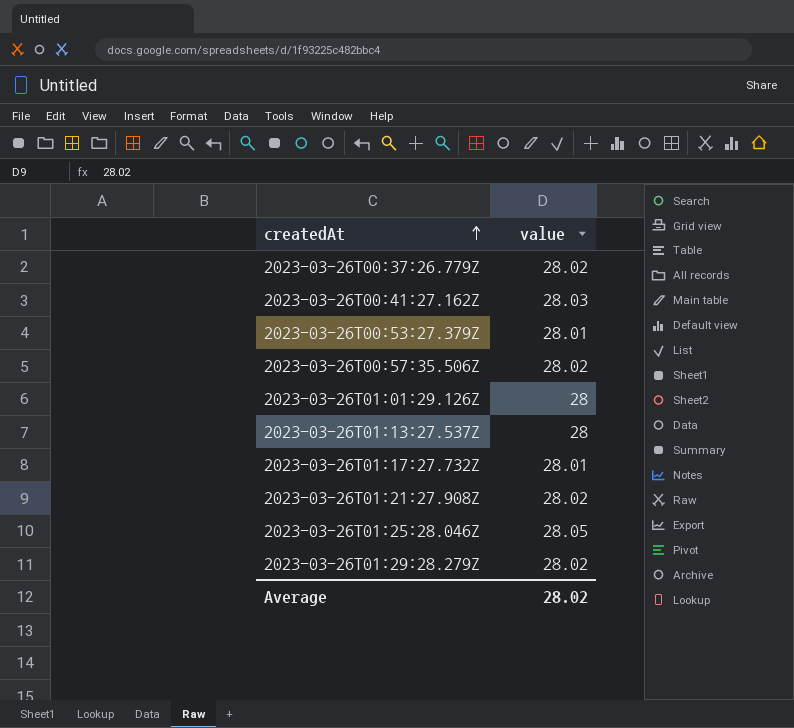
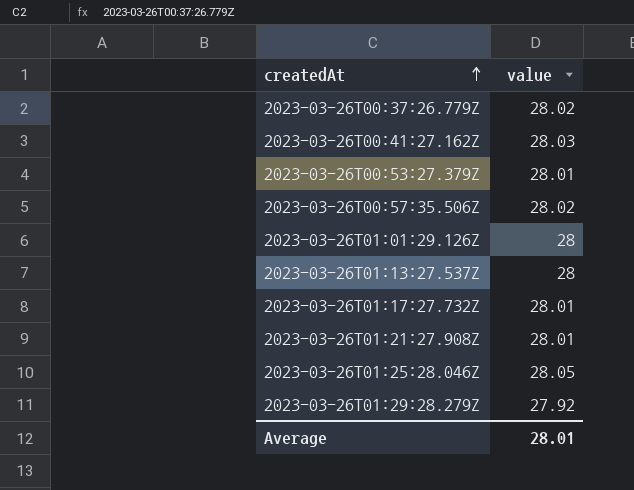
2023-03-26T01:21:27.908Z | value: 28.02 -> 28.01
2023-03-26T01:29:28.279Z | value: 28.02 -> 27.92
Average | value: 28.02 -> 28.01

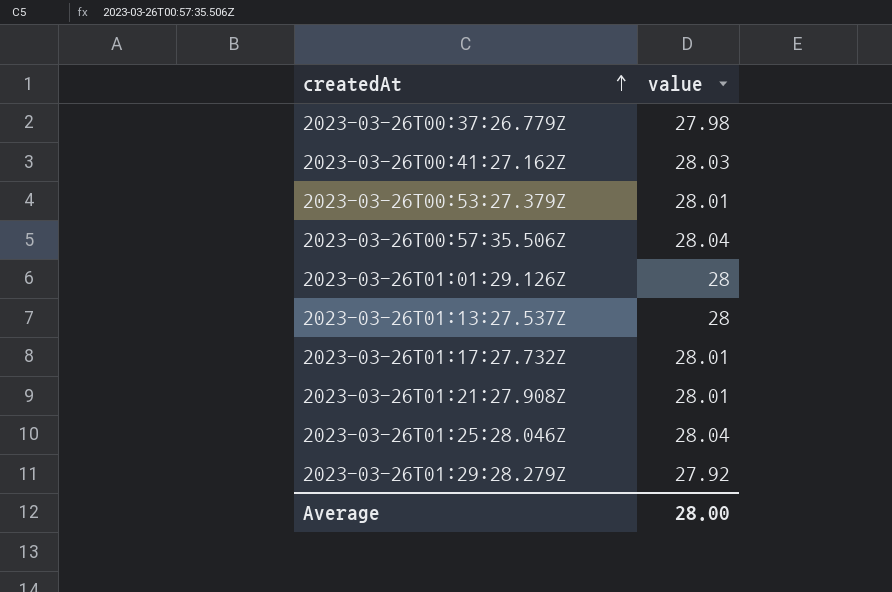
2023-03-26T00:37:26.779Z | value: 28.02 -> 27.98
2023-03-26T00:57:35.506Z | value: 28.02 -> 28.04
2023-03-26T01:25:28.046Z | value: 28.05 -> 28.04
Average | value: 28.01 -> 28.00

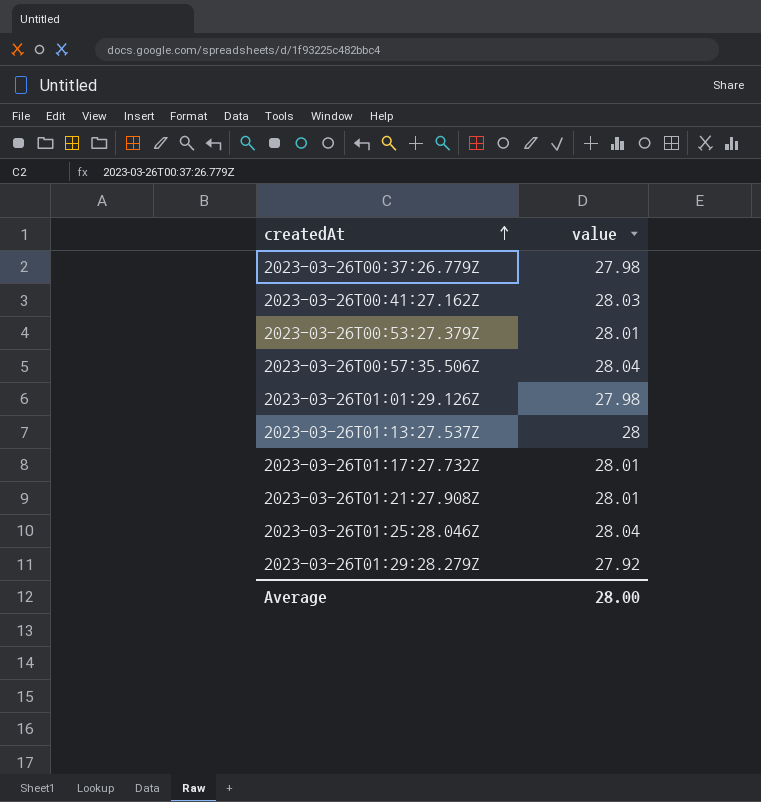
2023-03-26T01:01:29.126Z | value: 28 -> 27.98

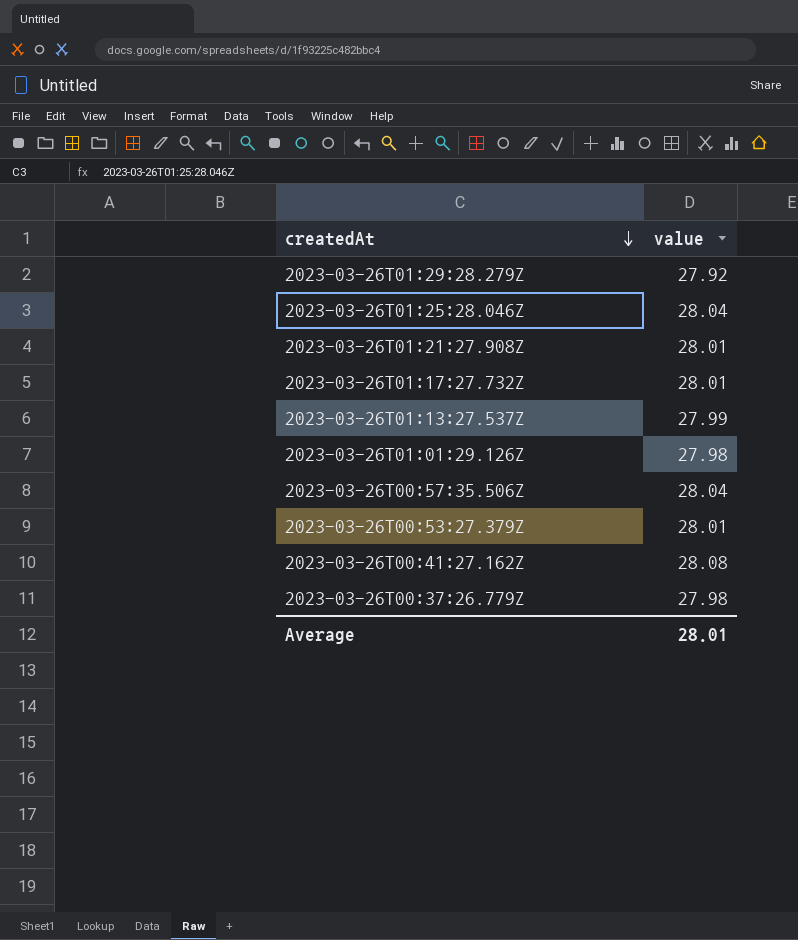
row order: createdAt ascending -> createdAt descending
2023-03-26T01:13:27.537Z | value: 28 -> 27.99
2023-03-26T00:41:27.162Z | value: 28.03 -> 28.08
Average | value: 28.00 -> 28.01

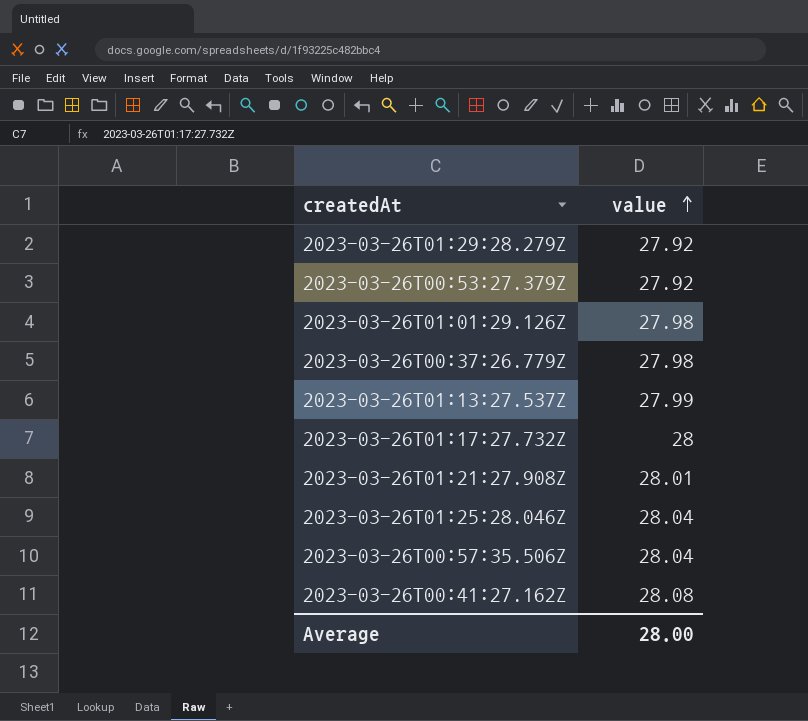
row order: createdAt descending -> value ascending
2023-03-26T00:53:27.379Z | value: 28.01 -> 27.92
2023-03-26T01:17:27.732Z | value: 28.01 -> 28
Average | value: 28.01 -> 28.00

